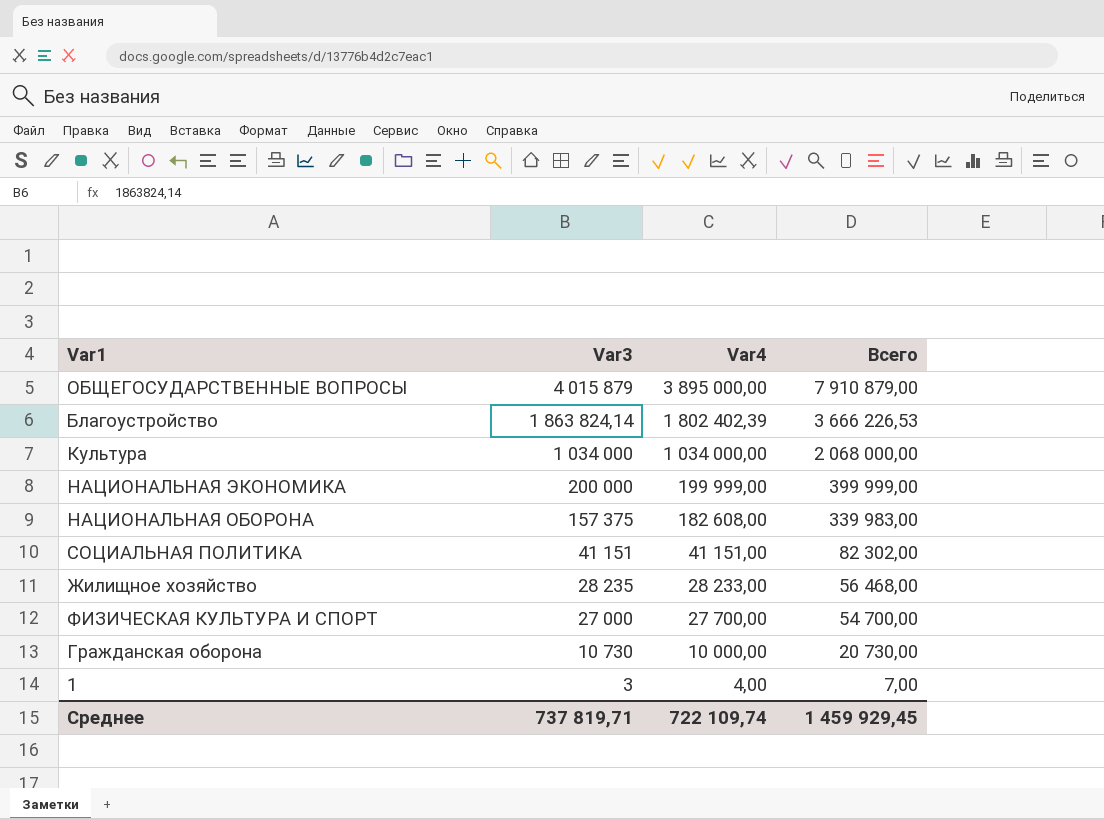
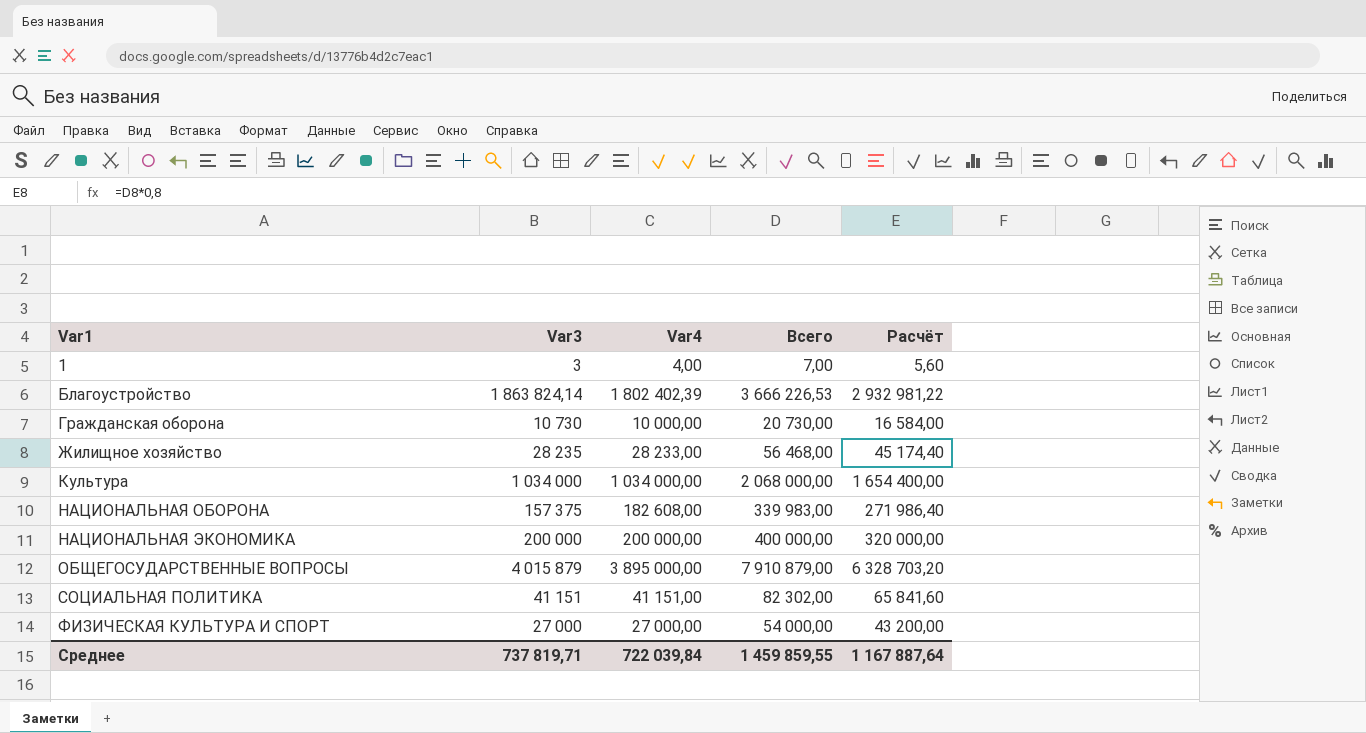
row order: Var3 descending -> Var1 ascending
column Расчёт | formula: none -> [Всего] * 0,8
НАЦИОНАЛЬНАЯ ЭКОНОМИКА | Var4: 199 999,00 -> 200 000,00
НАЦИОНАЛЬНАЯ ЭКОНОМИКА | Всего: 399 999,00 -> 400 000,00
ФИЗИЧЕСКАЯ КУЛЬТУРА И СПОРТ | Var4: 27 700,00 -> 27 000,00
ФИЗИЧЕСКАЯ КУЛЬТУРА И СПОРТ | Всего: 54 700,00 -> 54 000,00
Среднее | Var4: 722 109,74 -> 722 039,84
Среднее | Всего: 1 459 929,45 -> 1 459 859,55

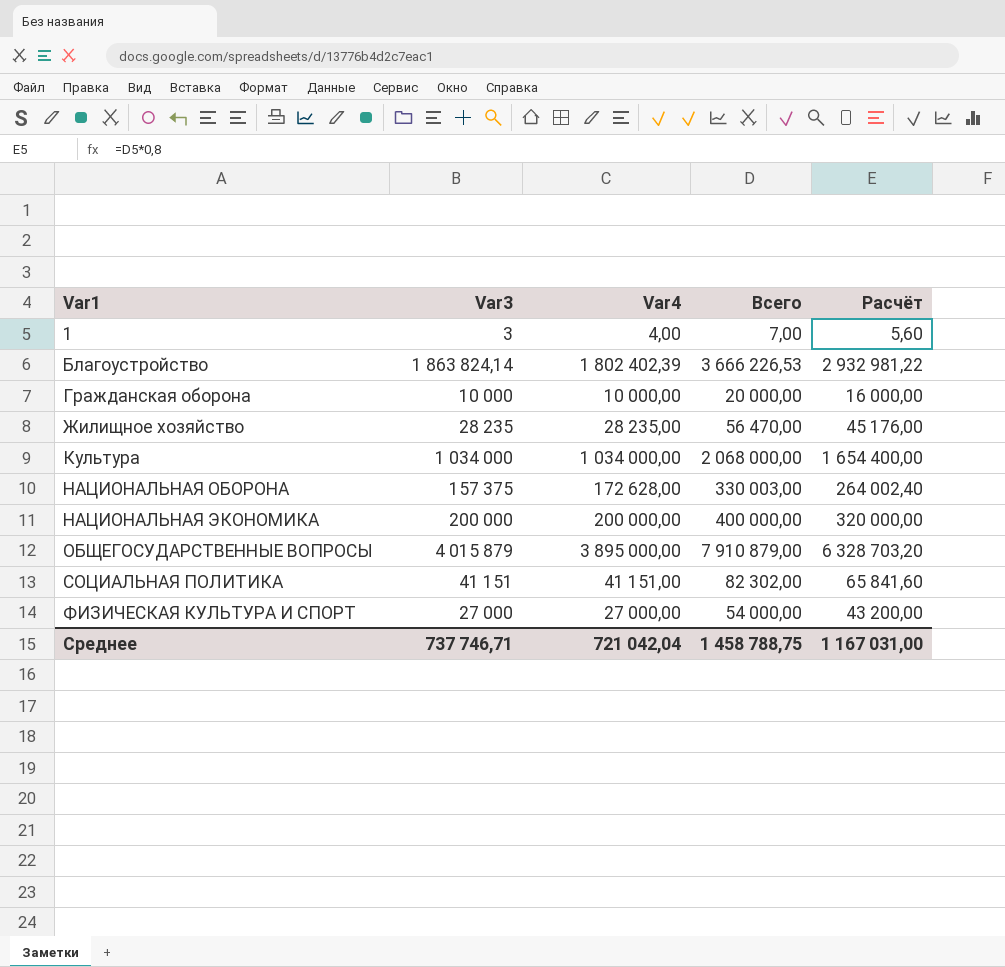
Гражданская оборона | Var3: 10 730 -> 10 000
Гражданская оборона | Всего: 20 730,00 -> 20 000,00
Гражданская оборона | Расчёт: 16 584,00 -> 16 000,00
Жилищное хозяйство | Var4: 28 233,00 -> 28 235,00
Жилищное хозяйство | Всего: 56 468,00 -> 56 470,00
Жилищное хозяйство | Расчёт: 45 174,40 -> 45 176,00
НАЦИОНАЛЬНАЯ ОБОРОНА | Var4: 182 608,00 -> 172 628,00
НАЦИОНАЛЬНАЯ ОБОРОНА | Всего: 339 983,00 -> 330 003,00
НАЦИОНАЛЬНАЯ ОБОРОНА | Расчёт: 271 986,40 -> 264 002,40
Среднее | Var3: 737 819,71 -> 737 746,71
Среднее | Var4: 722 039,84 -> 721 042,04
Среднее | Всего: 1 459 859,55 -> 1 458 788,75
Среднее | Расчёт: 1 167 887,64 -> 1 167 031,00

